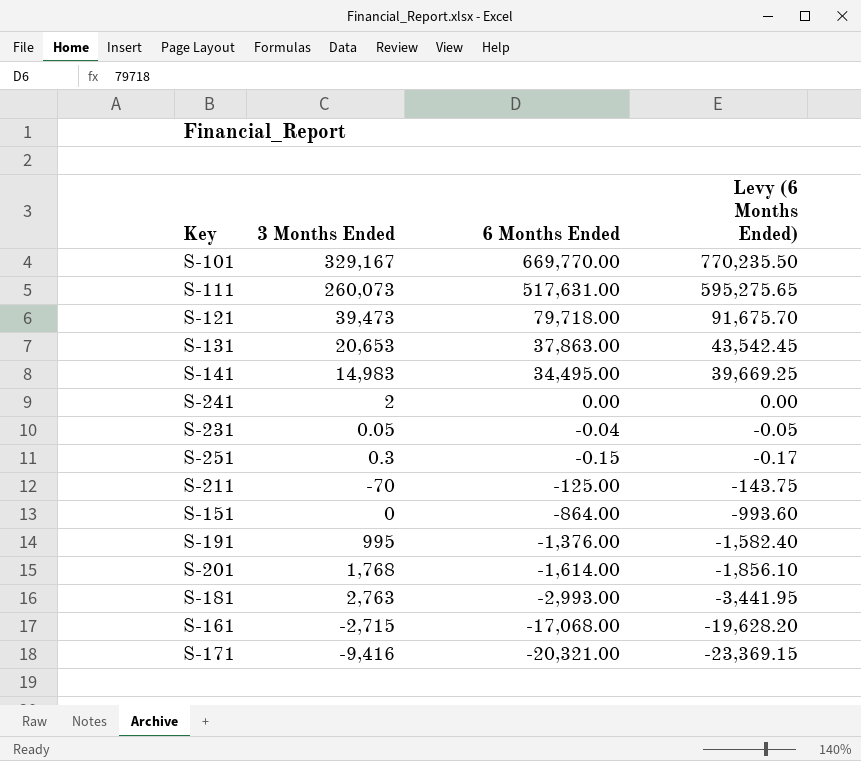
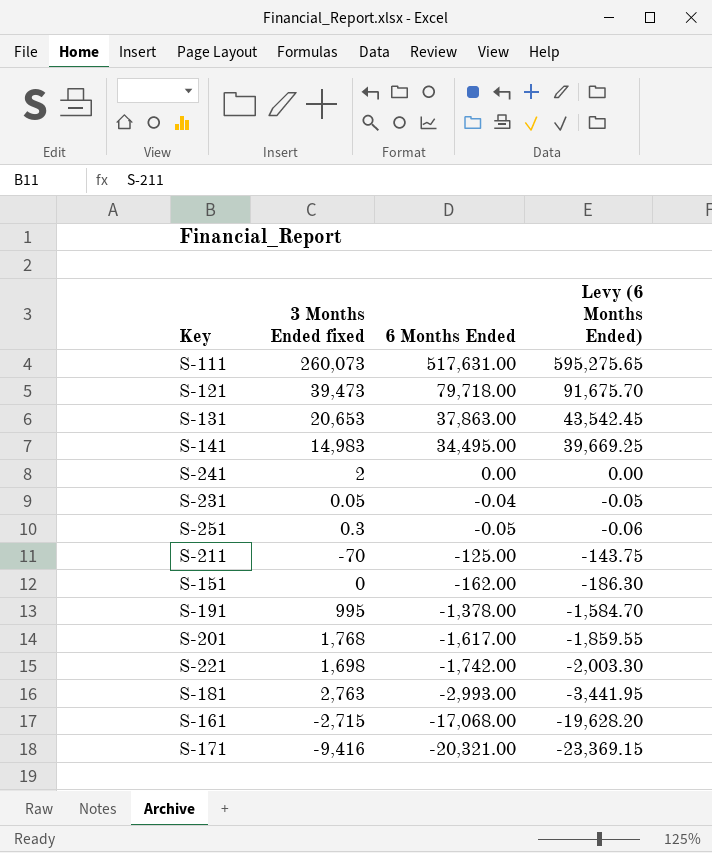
column name: 3 Months Ended -> 3 Months Ended fixed
row S-101: 329,167 | 669,770.00 | 770,235.50 -> none
S-251 | 6 Months Ended: -0.15 -> -0.05
S-251 | Levy (6 Months Ended): -0.17 -> -0.06
S-151 | 6 Months Ended: -864.00 -> -162.00
S-151 | Levy (6 Months Ended): -993.60 -> -186.30
S-191 | 6 Months Ended: -1,376.00 -> -1,378.00
S-191 | Levy (6 Months Ended): -1,582.40 -> -1,584.70
S-201 | 6 Months Ended: -1,614.00 -> -1,617.00
S-201 | Levy (6 Months Ended): -1,856.10 -> -1,859.55
row S-221: none -> 1,698 | -1,742.00 | -2,003.30

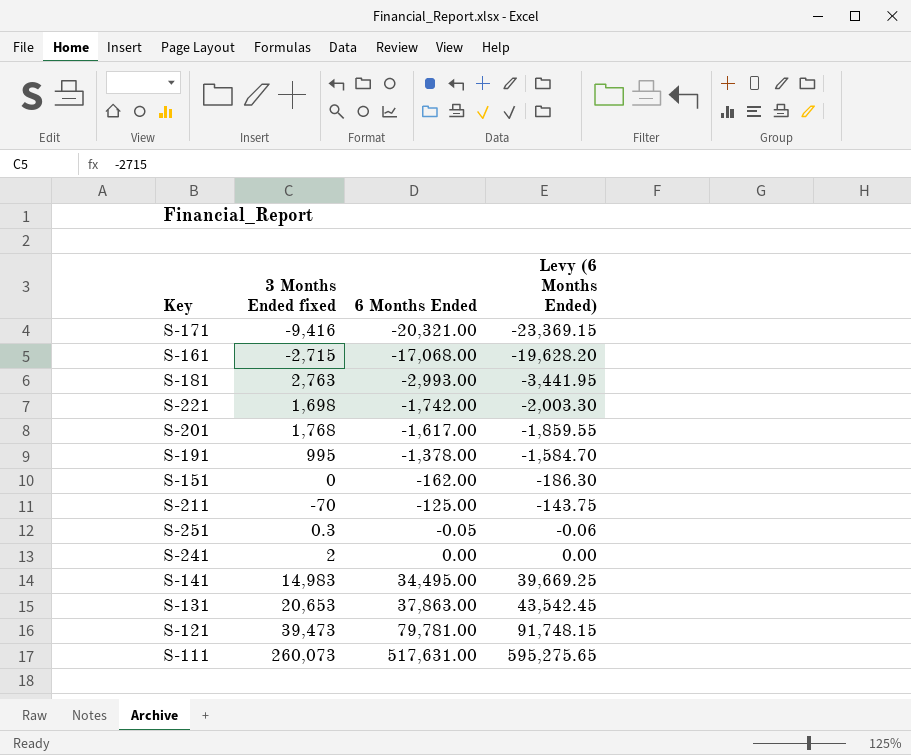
row order: 6 Months Ended descending -> 6 Months Ended ascending
row S-231: 0.05 | -0.04 | -0.05 -> none
S-121 | 6 Months Ended: 79,718.00 -> 79,781.00
S-121 | Levy (6 Months Ended): 91,675.70 -> 91,748.15

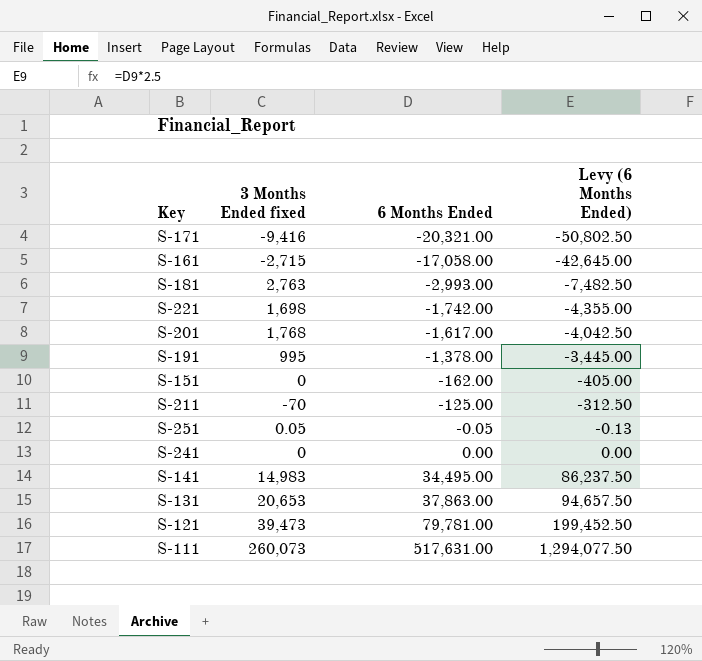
column Levy (6 Months Ended) | formula: [6 Months Ended] * 1.15 -> [6 Months Ended] * 2.5
S-161 | 6 Months Ended: -17,068.00 -> -17,058.00
S-251 | 3 Months Ended fixed: 0.3 -> 0.05
S-241 | 3 Months Ended fixed: 2 -> 0

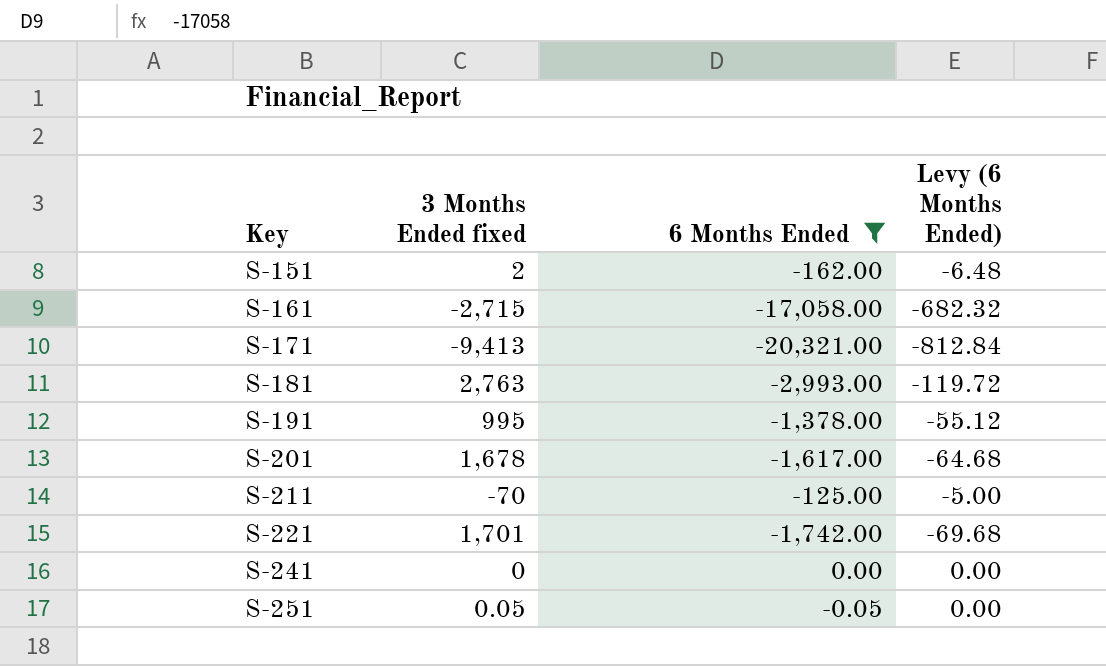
filter: none -> 6 Months Ended <= 0.00
row order: 6 Months Ended ascending -> Key ascending
column Levy (6 Months Ended) | formula: [6 Months Ended] * 2.5 -> [6 Months Ended] * 0.04
S-151 | 3 Months Ended fixed: 0 -> 2
S-171 | 3 Months Ended fixed: -9,416 -> -9,413
S-201 | 3 Months Ended fixed: 1,768 -> 1,678
S-221 | 3 Months Ended fixed: 1,698 -> 1,701

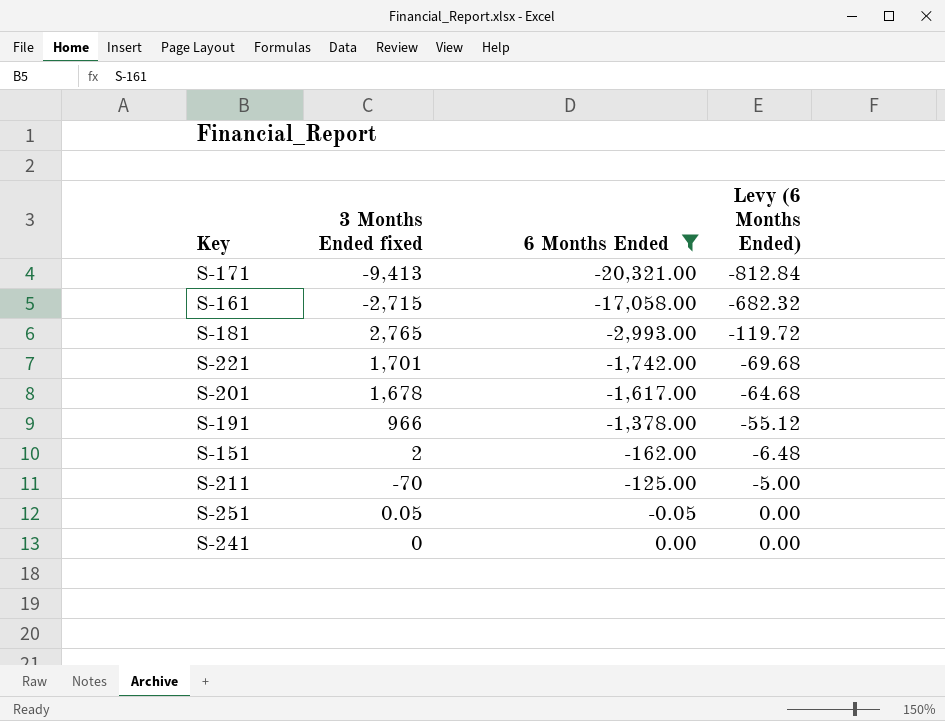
row order: Key ascending -> 6 Months Ended ascending
S-181 | 3 Months Ended fixed: 2,763 -> 2,765
S-191 | 3 Months Ended fixed: 995 -> 966

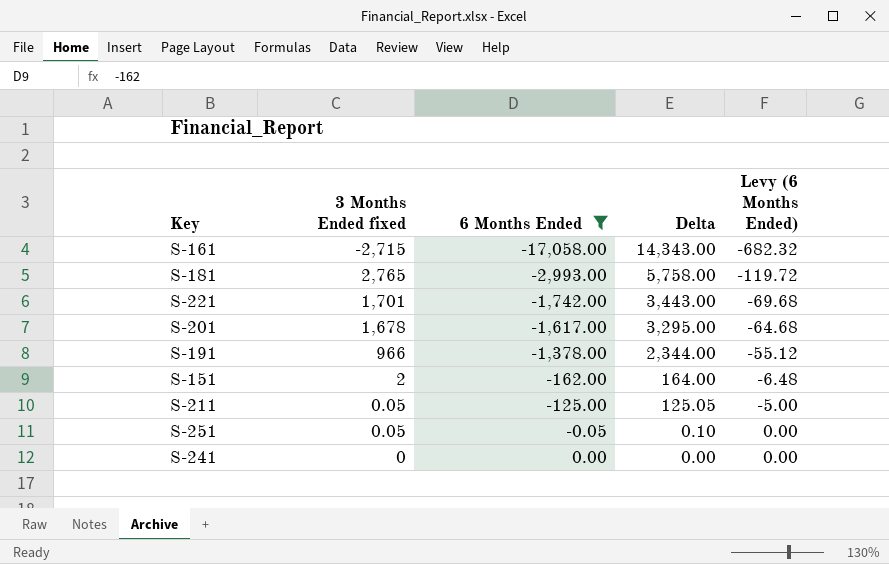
column Delta | formula: none -> [3 Months Ended fixed] - [6 Months Ended]
row S-171: -9,413 | -20,321.00 | -812.84 -> none
S-211 | 3 Months Ended fixed: -70 -> 0.05

